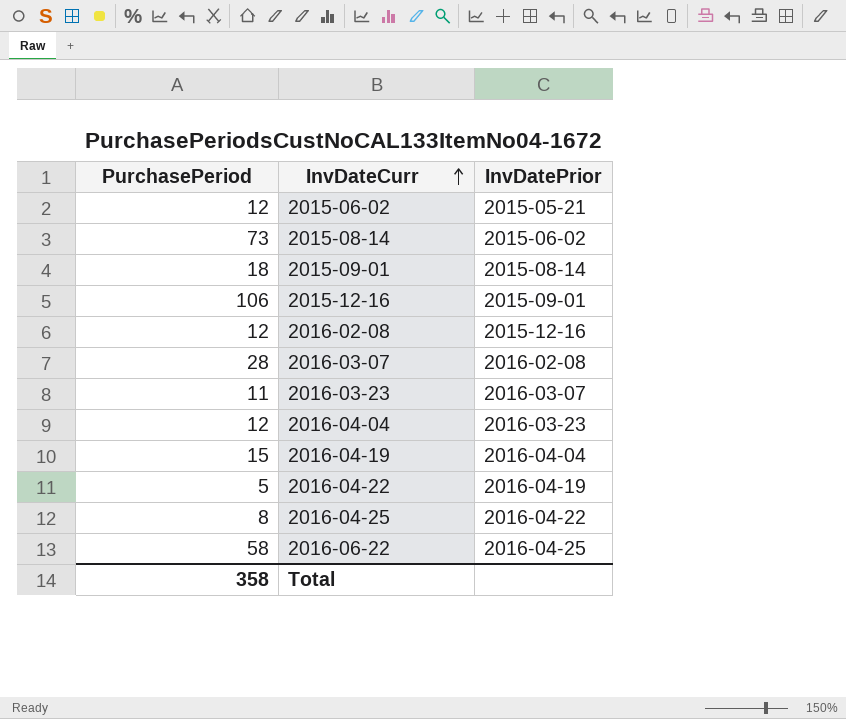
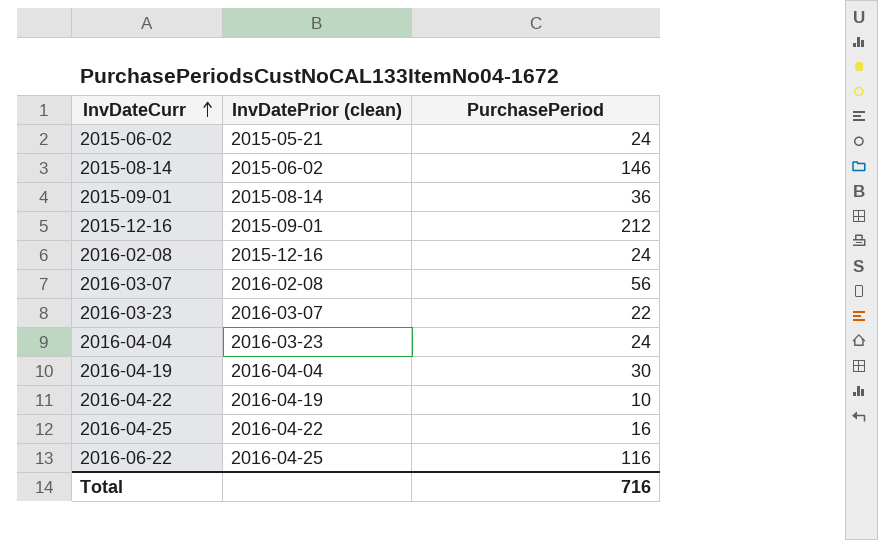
column name: InvDatePrior -> InvDatePrior (clean)
column PurchasePeriod | position: 1 -> 3
2015-06-02 | PurchasePeriod: 12 -> 24
2015-08-14 | PurchasePeriod: 73 -> 146
2015-09-01 | PurchasePeriod: 18 -> 36
2015-12-16 | PurchasePeriod: 106 -> 212
2016-02-08 | PurchasePeriod: 12 -> 24
2016-03-07 | PurchasePeriod: 28 -> 56
2016-03-23 | PurchasePeriod: 11 -> 22
2016-04-04 | PurchasePeriod: 12 -> 24
2016-04-19 | PurchasePeriod: 15 -> 30
2016-04-22 | PurchasePeriod: 5 -> 10
2016-04-25 | PurchasePeriod: 8 -> 16
2016-06-22 | PurchasePeriod: 58 -> 116
Total | PurchasePeriod: 358 -> 716

